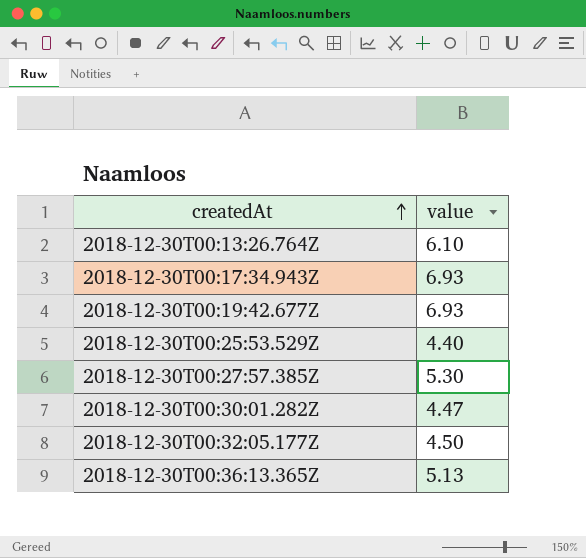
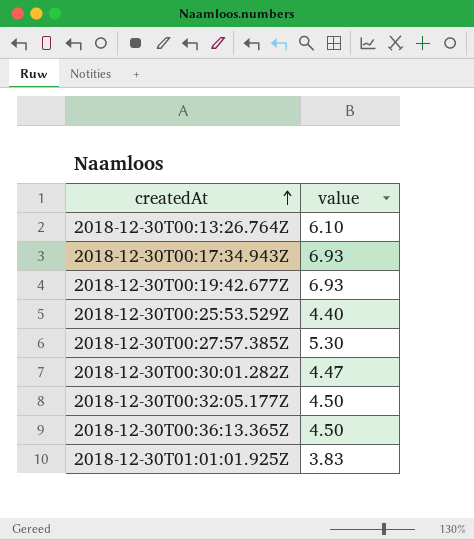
2018-12-30T00:36:13.365Z | value: 5.13 -> 4.50
row 2018-12-30T01:01:01.925Z: none -> 3.83

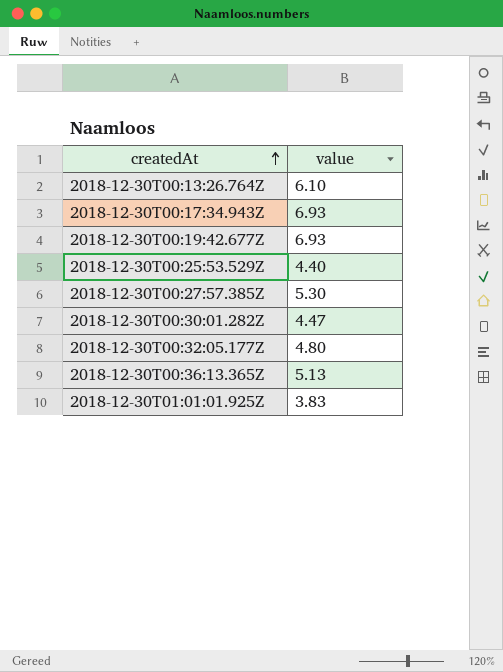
2018-12-30T00:32:05.177Z | value: 4.50 -> 4.80
2018-12-30T00:36:13.365Z | value: 4.50 -> 5.13

